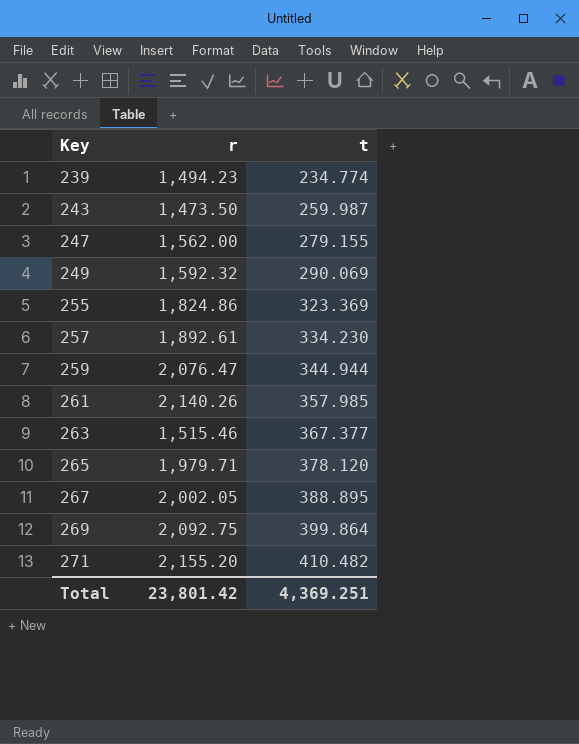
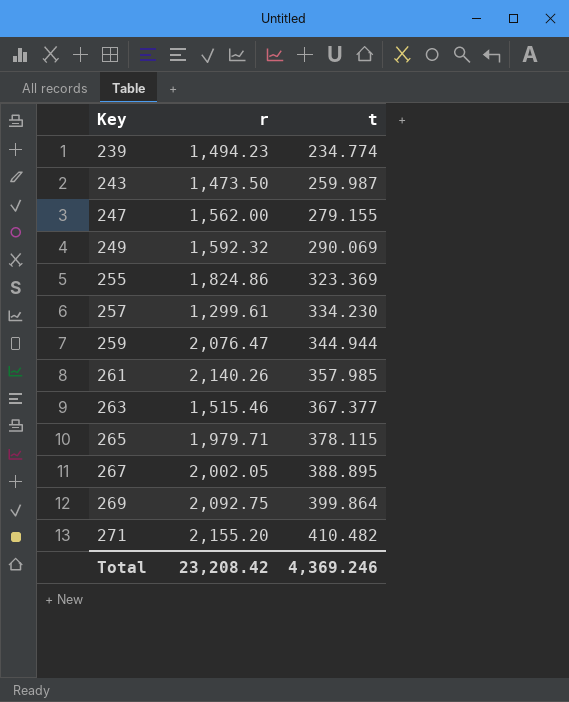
257 | r: 1,892.61 -> 1,299.61
265 | t: 378.120 -> 378.115
Total | r: 23,801.42 -> 23,208.42
Total | t: 4,369.251 -> 4,369.246

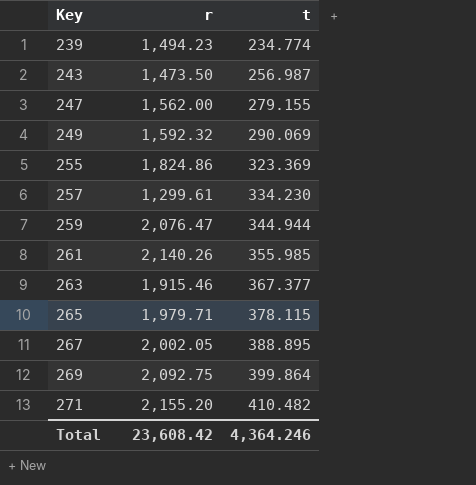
243 | t: 259.987 -> 256.987
261 | t: 357.985 -> 355.985
263 | r: 1,515.46 -> 1,915.46
Total | r: 23,208.42 -> 23,608.42
Total | t: 4,369.246 -> 4,364.246

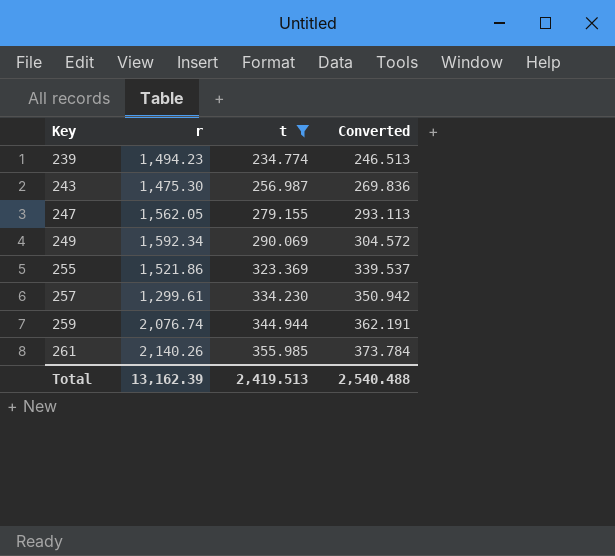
filter: none -> t <= 355.985
column Converted | formula: none -> [t] * 1.05
243 | r: 1,473.50 -> 1,475.30
247 | r: 1,562.00 -> 1,562.05
249 | r: 1,592.32 -> 1,592.34
255 | r: 1,824.86 -> 1,521.86
259 | r: 2,076.47 -> 2,076.74
Total | r: 23,608.42 -> 13,162.39
Total | t: 4,364.246 -> 2,419.513

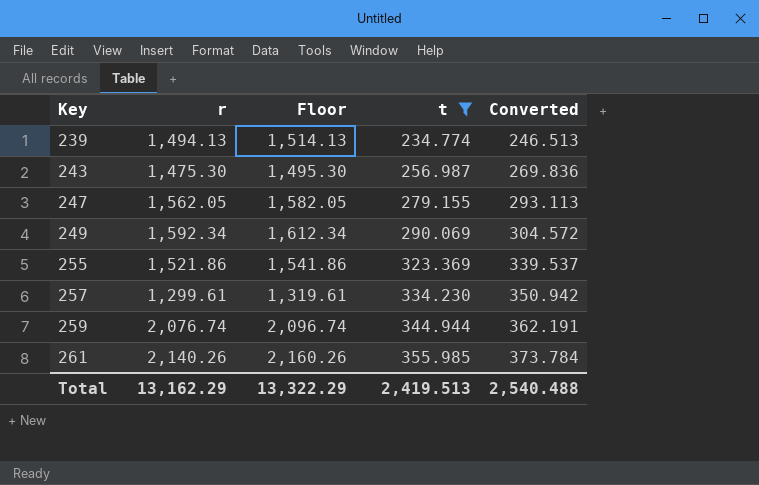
column Floor | formula: none -> [r] + 20
239 | r: 1,494.23 -> 1,494.13
Total | r: 13,162.39 -> 13,162.29

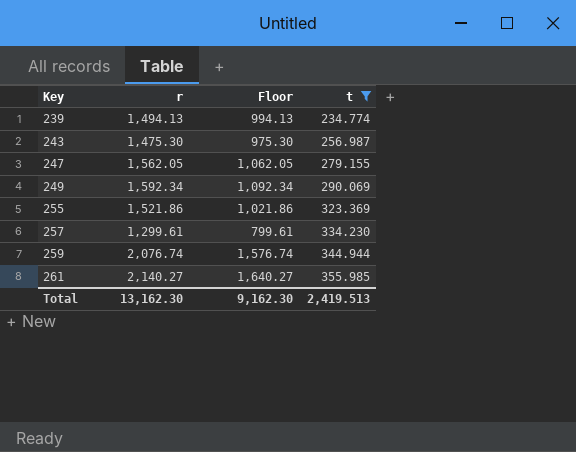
column Converted | formula: [t] * 1.05 -> none
column Floor | formula: [r] + 20 -> [r] - 500
261 | r: 2,140.26 -> 2,140.27
Total | r: 13,162.29 -> 13,162.30
Total | Floor: 13,322.29 -> 9,162.30

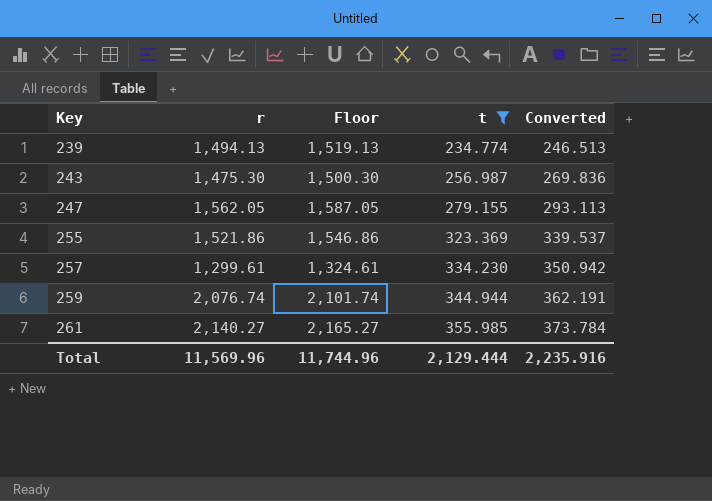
column Floor | formula: [r] - 500 -> [r] + 25
column Converted | formula: none -> [t] * 1.05
row 249: 1,592.34 | 1,092.34 | 290.069 -> none
Total | r: 13,162.30 -> 11,569.96
Total | Floor: 9,162.30 -> 11,744.96
Total | t: 2,419.513 -> 2,129.444

